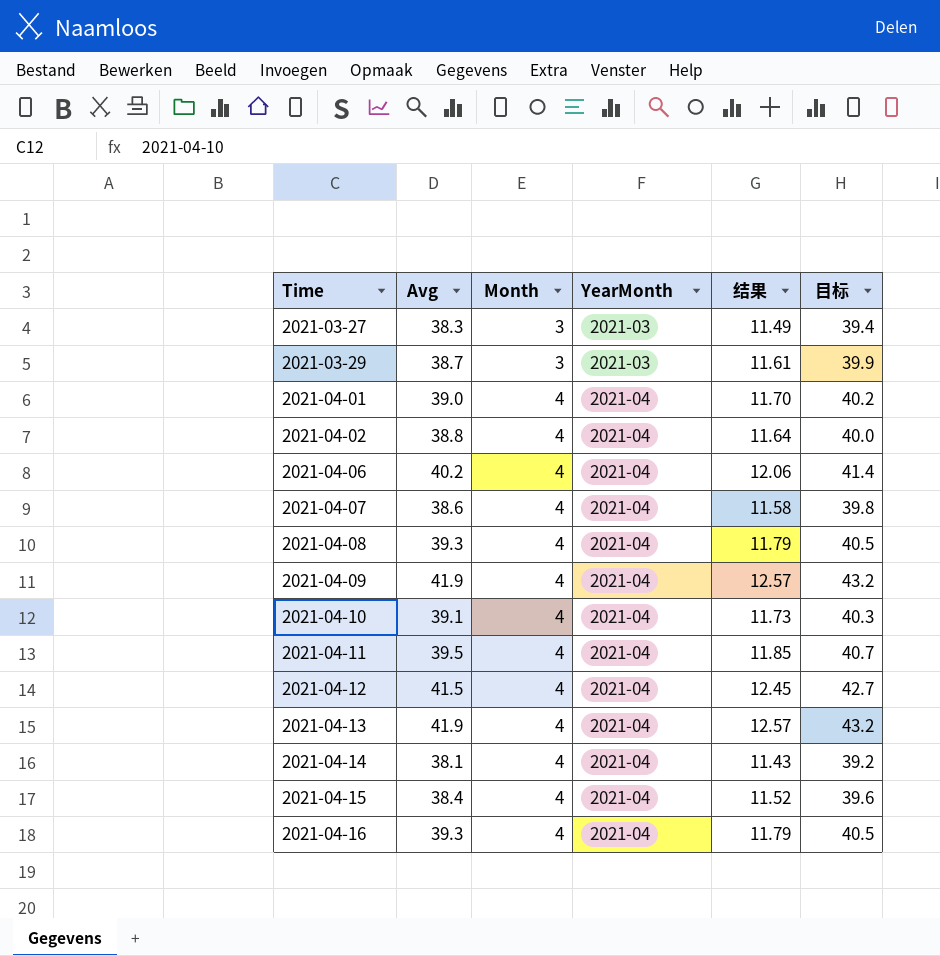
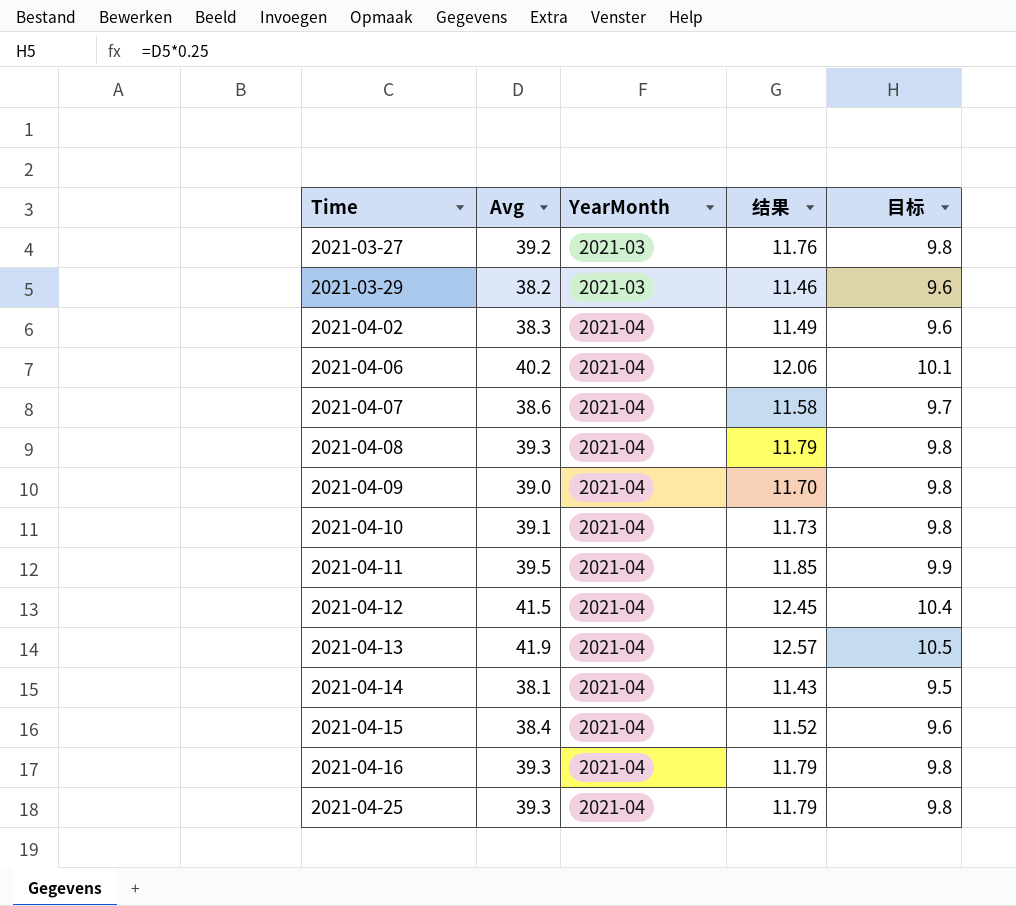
column Month | position: 3 -> none
column 目标 | formula: [Avg] * 1.03 -> [Avg] * 0.25
row 2021-04-01: 39.0 | 4 | 2021-04 | 11.70 | 40.2 -> none
2021-03-27 | Avg: 38.3 -> 39.2
2021-03-27 | 结果: 11.49 -> 11.76
2021-03-29 | Avg: 38.7 -> 38.2
2021-03-29 | 结果: 11.61 -> 11.46
2021-04-02 | Avg: 38.8 -> 38.3
2021-04-02 | 结果: 11.64 -> 11.49
2021-04-09 | Avg: 41.9 -> 39.0
2021-04-09 | 结果: 12.57 -> 11.70
row 2021-04-25: none -> 39.3 | 2021-04 | 11.79 | 9.8

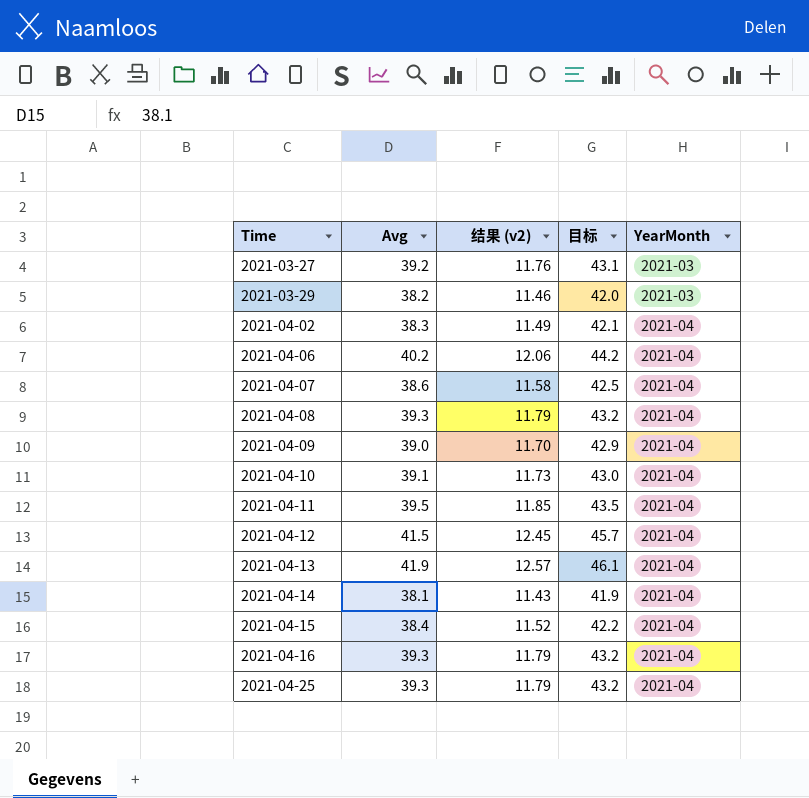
column name: 结果 -> 结果 (v2)
column 目标 | formula: [Avg] * 0.25 -> [Avg] * 1.1
column YearMonth | position: 3 -> 5

